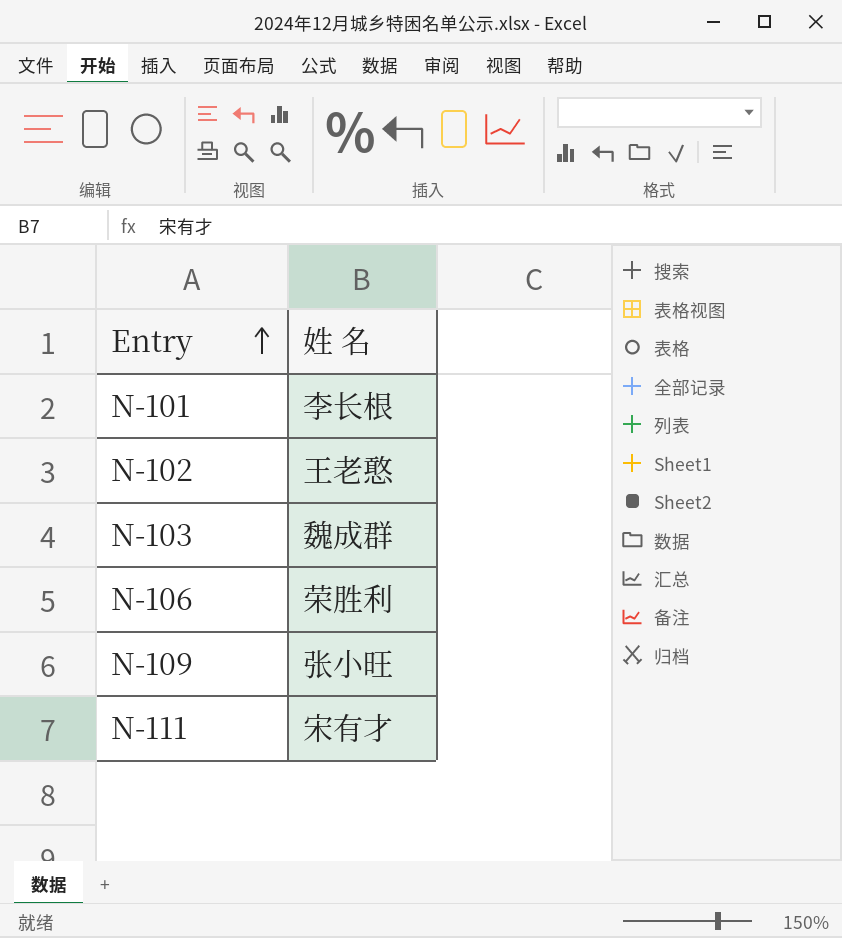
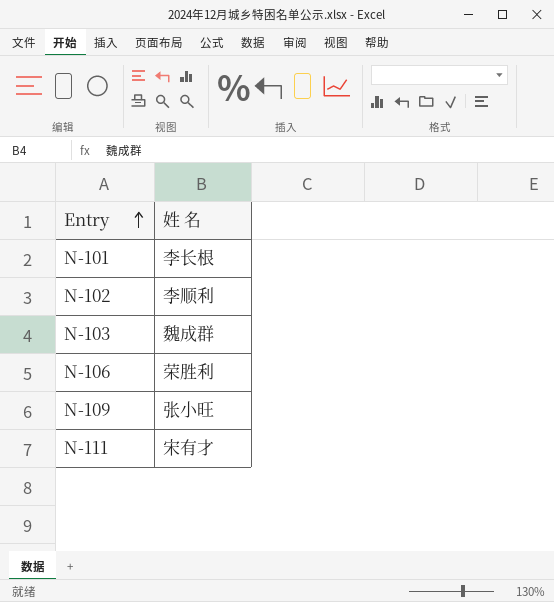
N-102 | 姓 名: 王老憨 -> 李顺利

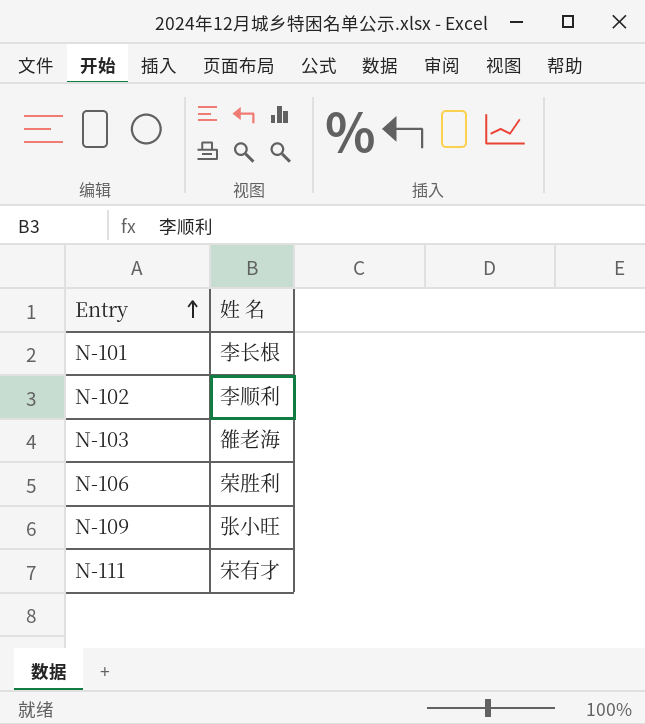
N-103 | 姓 名: 魏成群 -> 雒老海

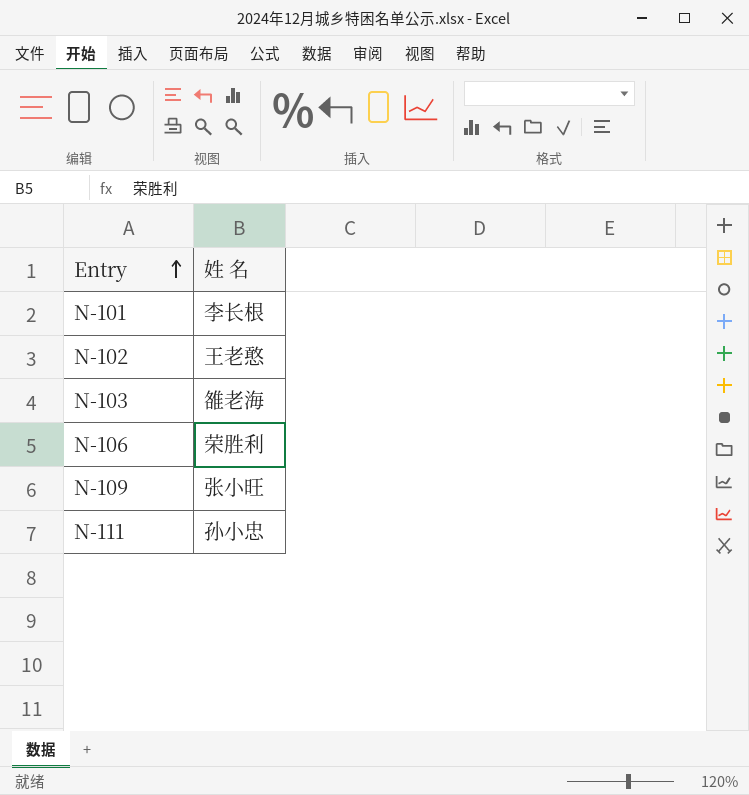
N-102 | 姓 名: 李顺利 -> 王老憨
N-111 | 姓 名: 宋有才 -> 孙小忠

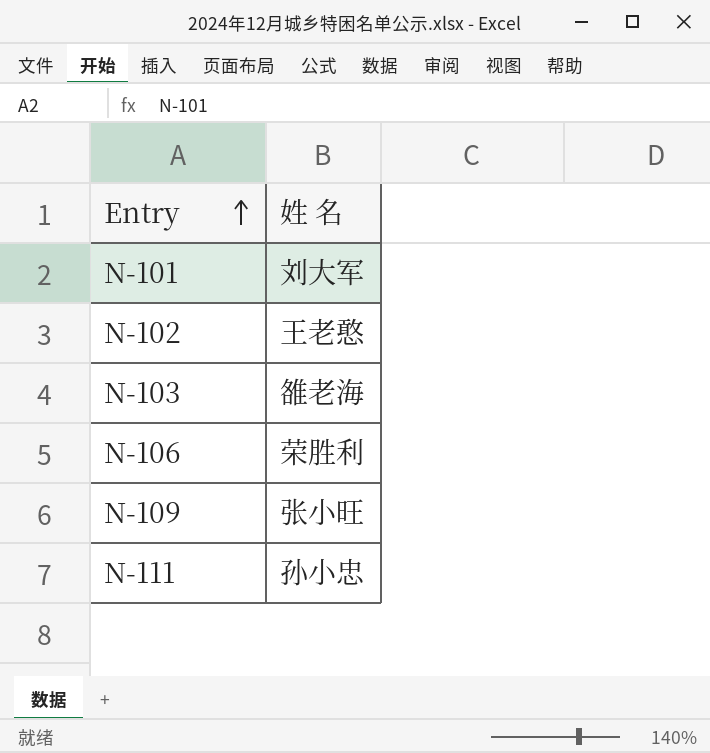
N-101 | 姓 名: 李长根 -> 刘大军

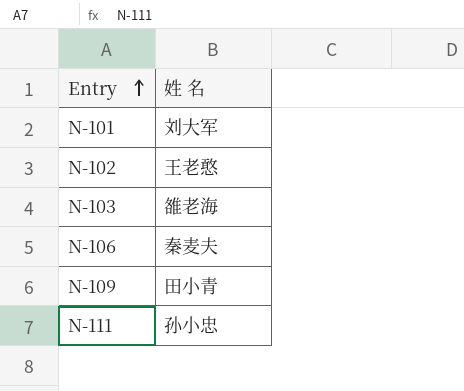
N-106 | 姓 名: 荣胜利 -> 秦麦夫
N-109 | 姓 名: 张小旺 -> 田小青

